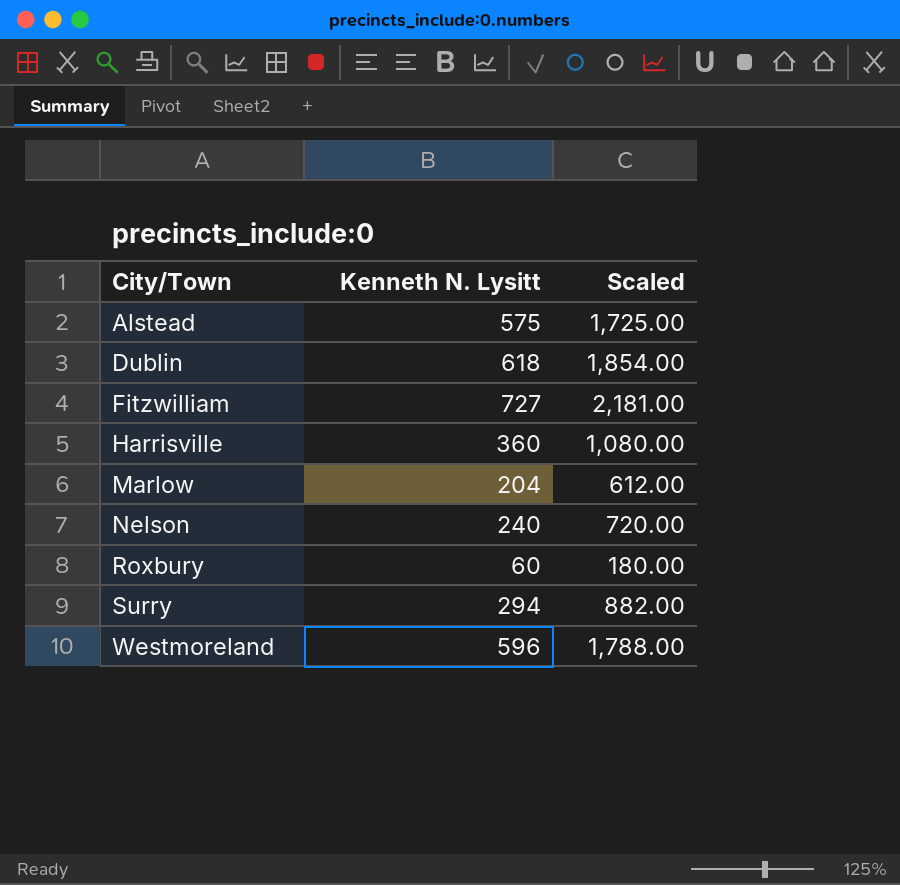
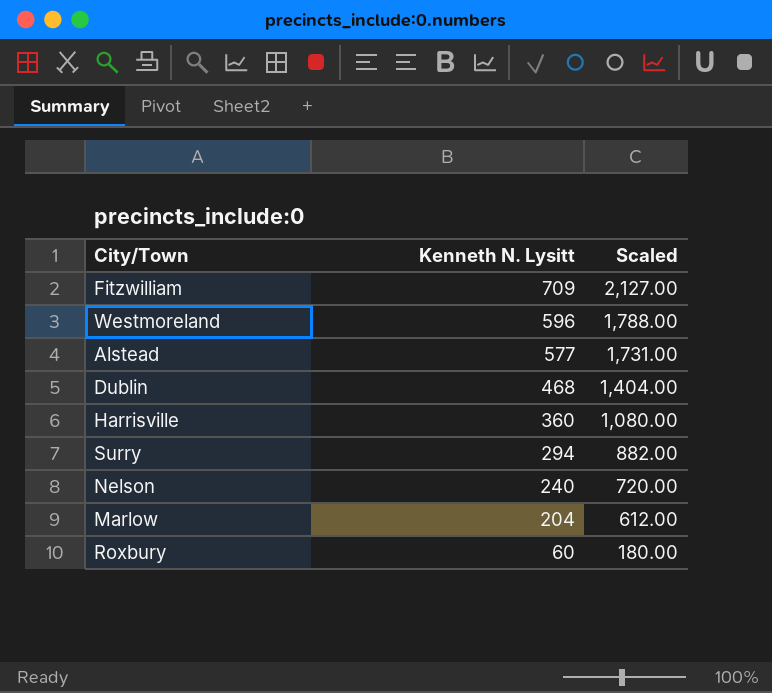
row order: City/Town ascending -> Kenneth N. Lysitt descending
Fitzwilliam | Kenneth N. Lysitt: 727 -> 709
Fitzwilliam | Scaled: 2,181.00 -> 2,127.00
Alstead | Kenneth N. Lysitt: 575 -> 577
Alstead | Scaled: 1,725.00 -> 1,731.00
Dublin | Kenneth N. Lysitt: 618 -> 468
Dublin | Scaled: 1,854.00 -> 1,404.00

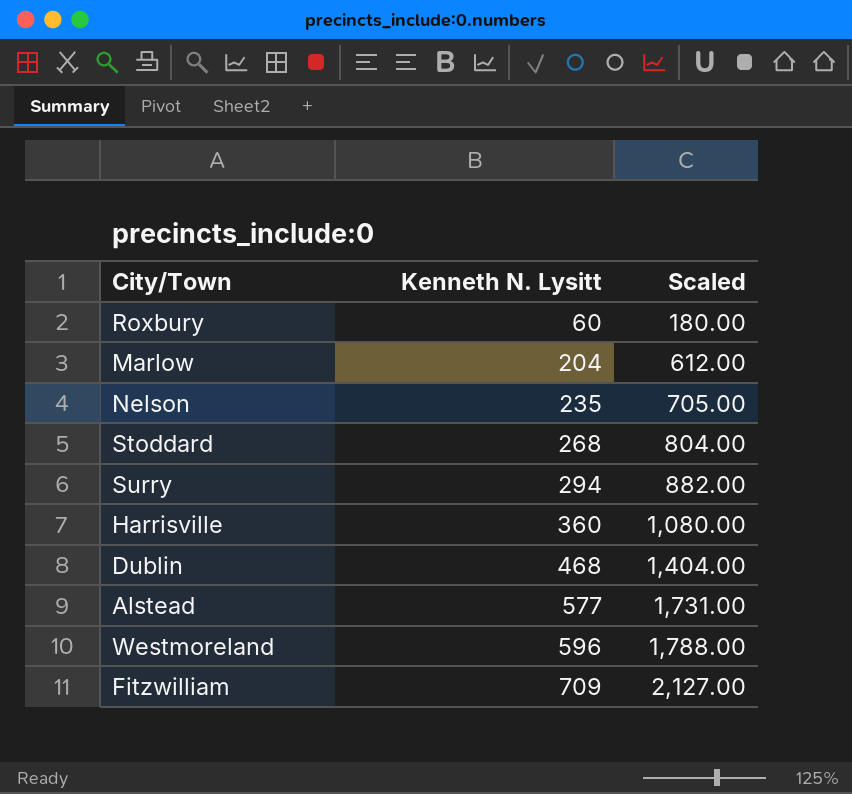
row order: Kenneth N. Lysitt descending -> Kenneth N. Lysitt ascending
Nelson | Kenneth N. Lysitt: 240 -> 235
Nelson | Scaled: 720.00 -> 705.00
row Stoddard: none -> 268 | 804.00

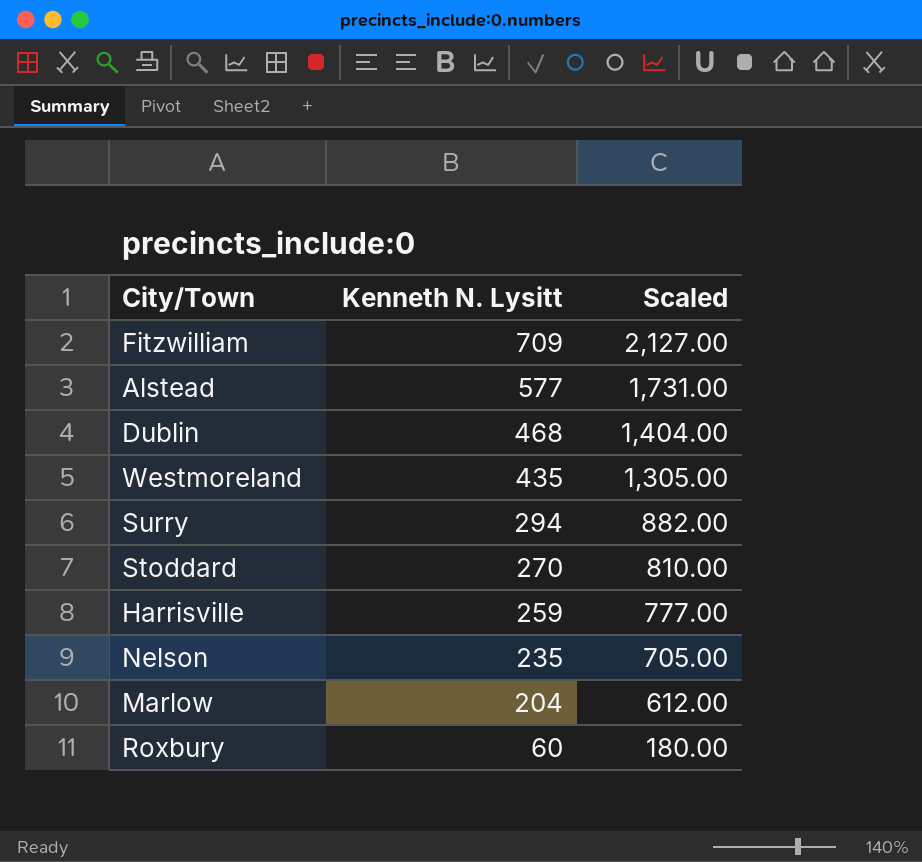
row order: Kenneth N. Lysitt ascending -> Kenneth N. Lysitt descending
Westmoreland | Kenneth N. Lysitt: 596 -> 435
Westmoreland | Scaled: 1,788.00 -> 1,305.00
Stoddard | Kenneth N. Lysitt: 268 -> 270
Stoddard | Scaled: 804.00 -> 810.00
Harrisville | Kenneth N. Lysitt: 360 -> 259
Harrisville | Scaled: 1,080.00 -> 777.00

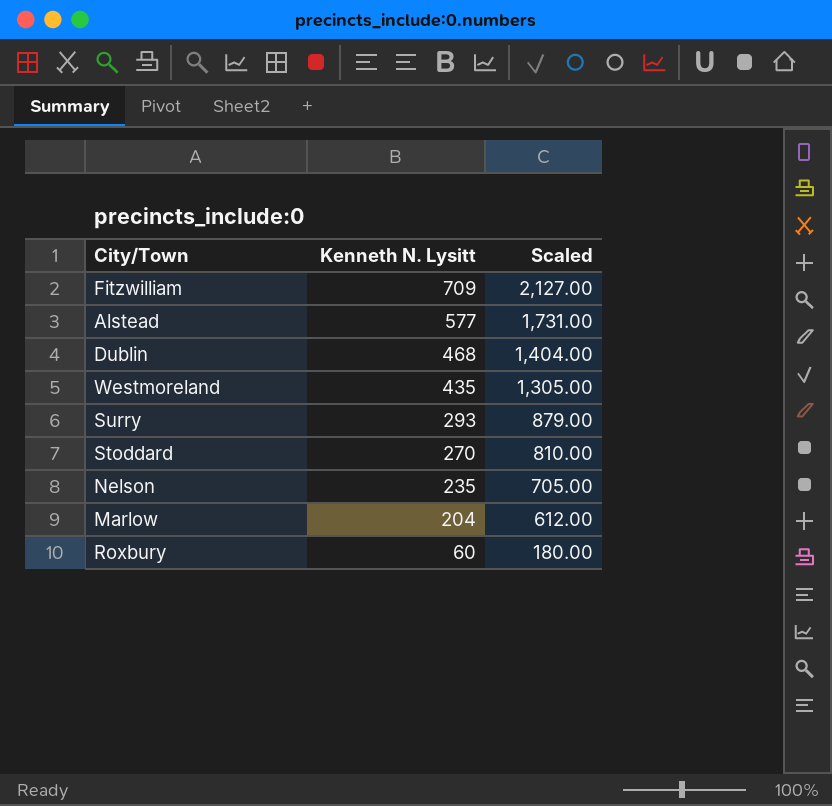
row Harrisville: 259 | 777.00 -> none
Surry | Kenneth N. Lysitt: 294 -> 293
Surry | Scaled: 882.00 -> 879.00

